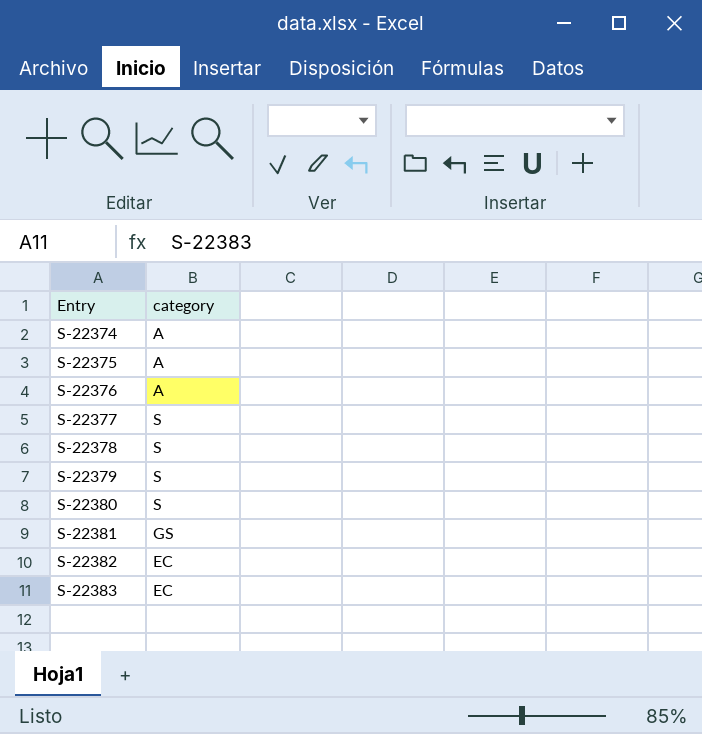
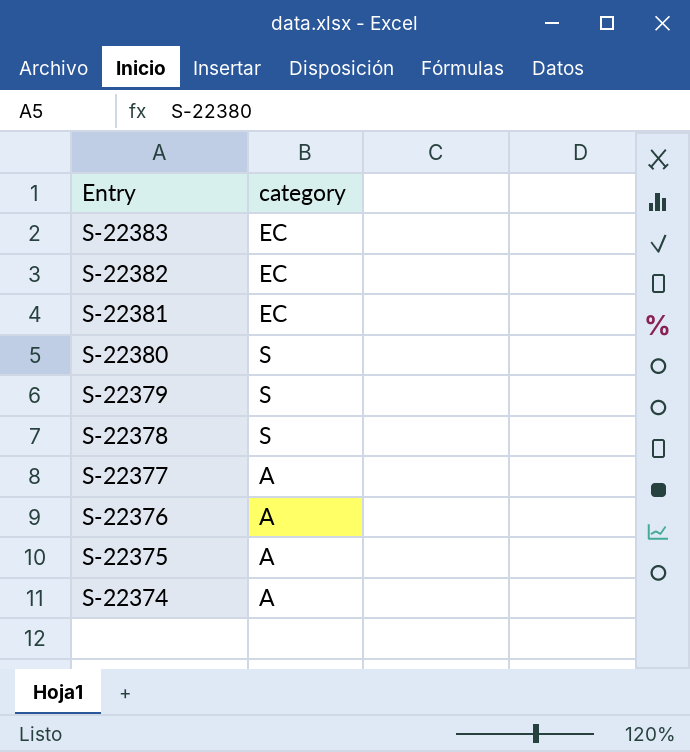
row order: Entry ascending -> Entry descending
S-22381 | category: GS -> EC
S-22377 | category: S -> A

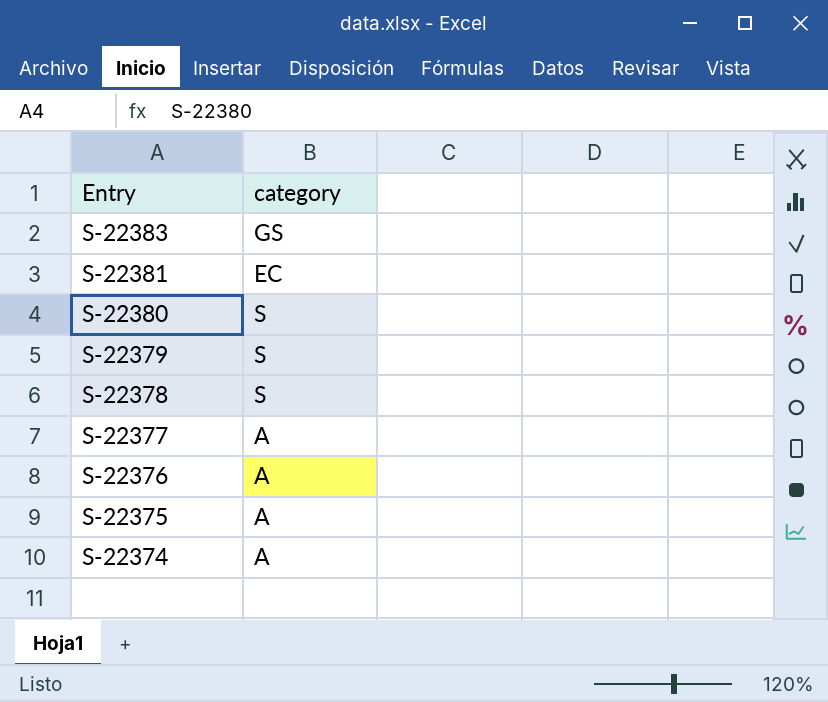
row S-22382: EC -> none
S-22383 | category: EC -> GS

